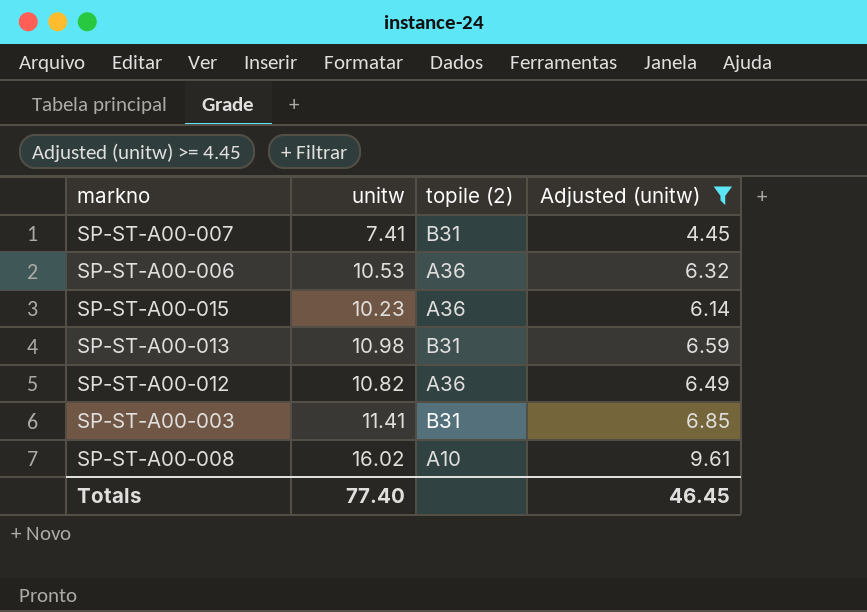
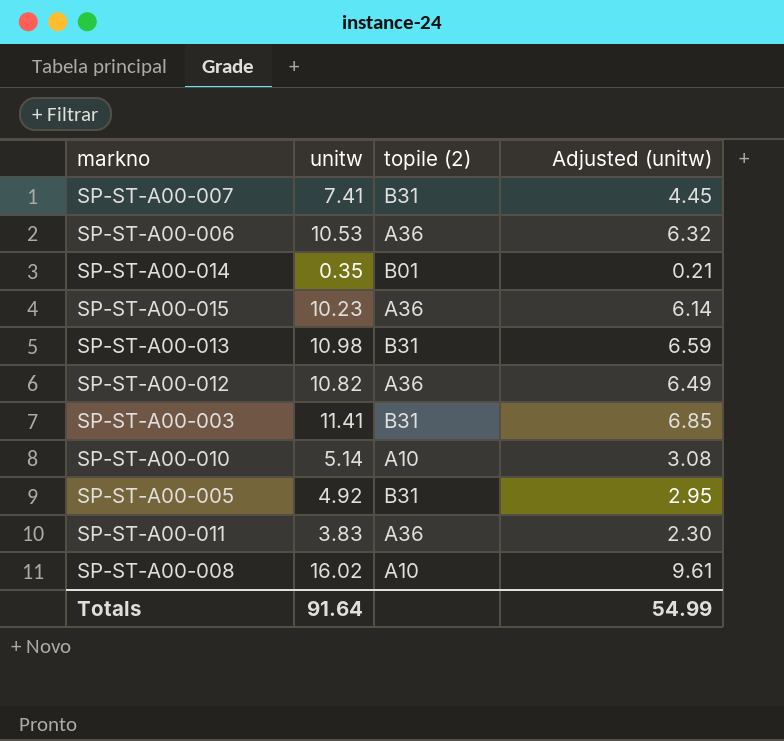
filter: Adjusted (unitw) >= 4.45 -> none
Totals | unitw: 77.40 -> 91.64
Totals | Adjusted (unitw): 46.45 -> 54.99

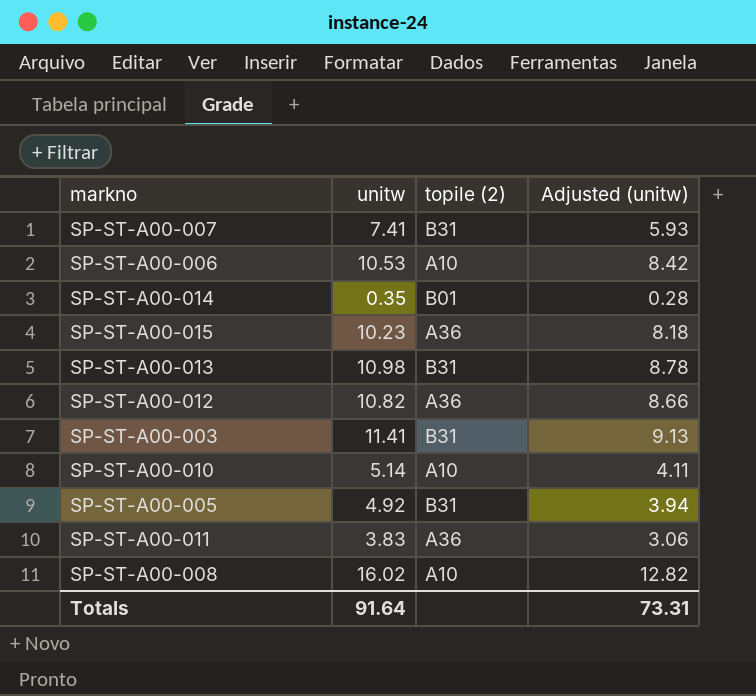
column Adjusted (unitw) | formula: [unitw] * 0.6 -> [unitw] * 0.8
SP-ST-A00-006 | topile (2): A36 -> A10
Totals | Adjusted (unitw): 54.99 -> 73.31

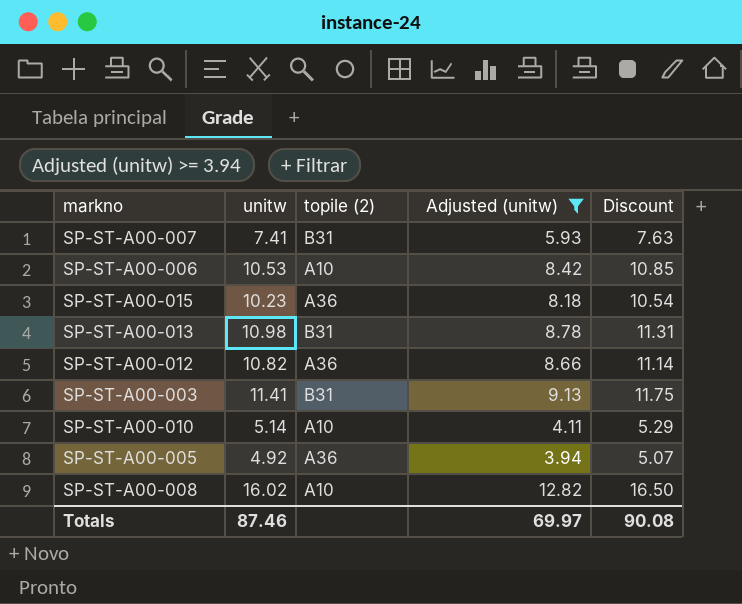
filter: none -> Adjusted (unitw) >= 3.94
column Discount | formula: none -> [unitw] * 1.03
SP-ST-A00-005 | topile (2): B31 -> A36
Totals | unitw: 91.64 -> 87.46
Totals | Adjusted (unitw): 73.31 -> 69.97

